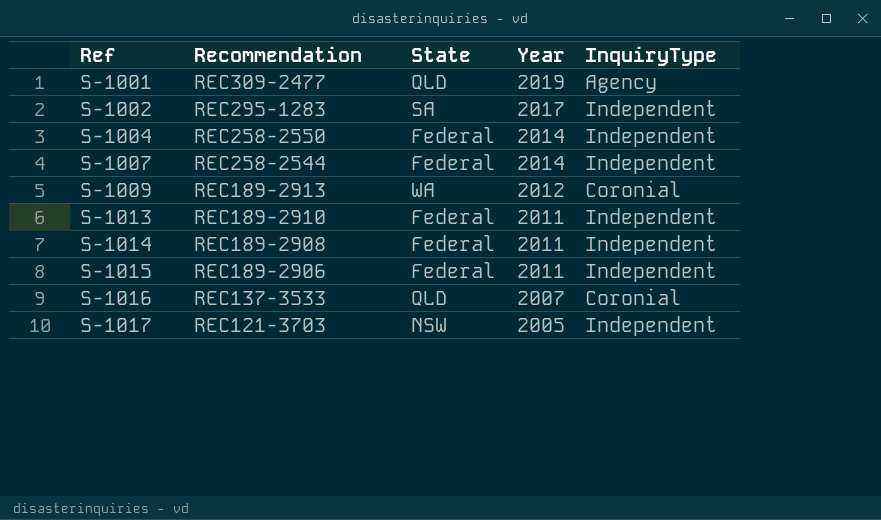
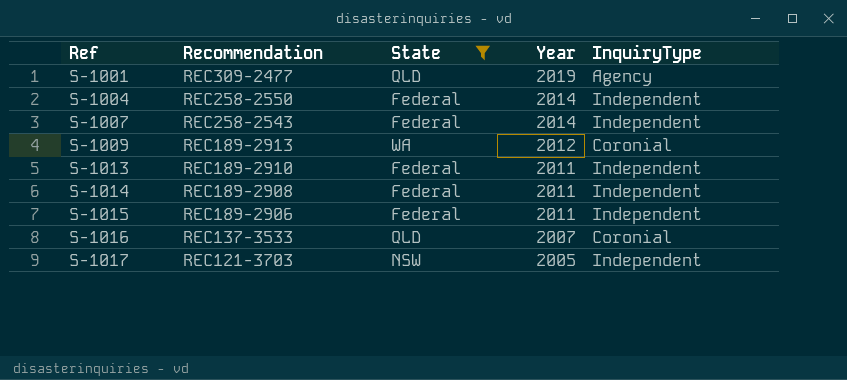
filter: none -> State != SA
S-1007 | Recommendation: REC258-2544 -> REC258-2543

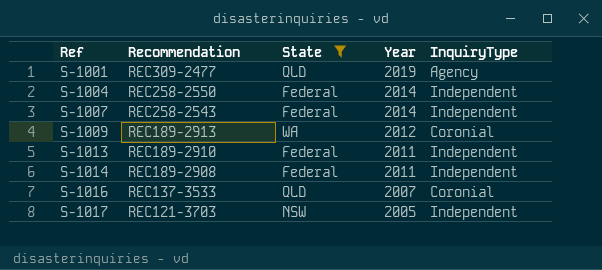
row S-1015: REC189-2906 | Federal | 2011 | Independent -> none

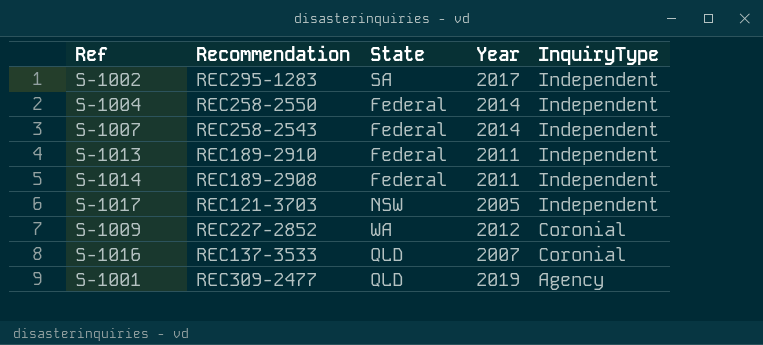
filter: State != SA -> none
row order: Ref ascending -> InquiryType descending
S-1009 | Recommendation: REC189-2913 -> REC227-2852

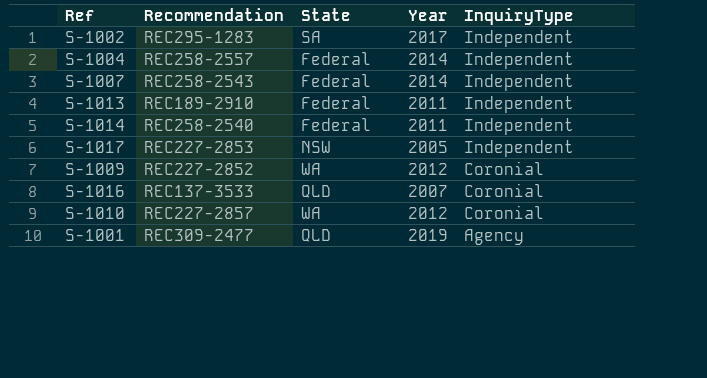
S-1004 | Recommendation: REC258-2550 -> REC258-2557
S-1014 | Recommendation: REC189-2908 -> REC258-2540
S-1017 | Recommendation: REC121-3703 -> REC227-2853
row S-1010: none -> REC227-2857 | WA | 2012 | Coronial

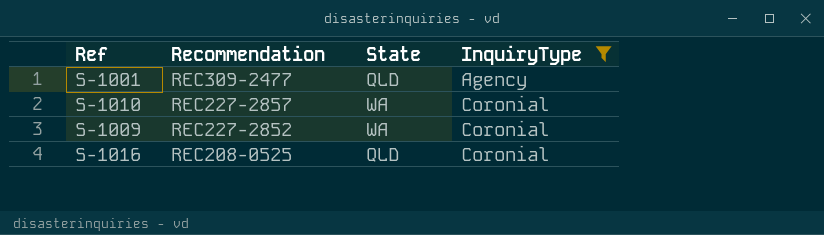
filter: none -> InquiryType != Independent
row order: InquiryType descending -> Recommendation descending
column Year | position: 4 -> none
S-1016 | Recommendation: REC137-3533 -> REC208-0525

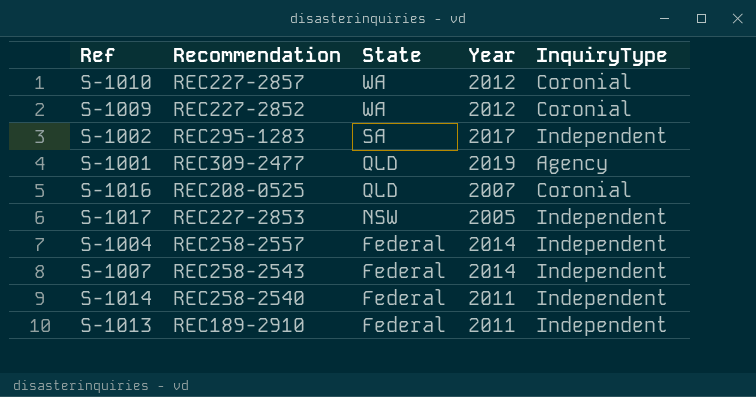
filter: InquiryType != Independent -> none
row order: Recommendation descending -> State descending
column Year | position: none -> 4

